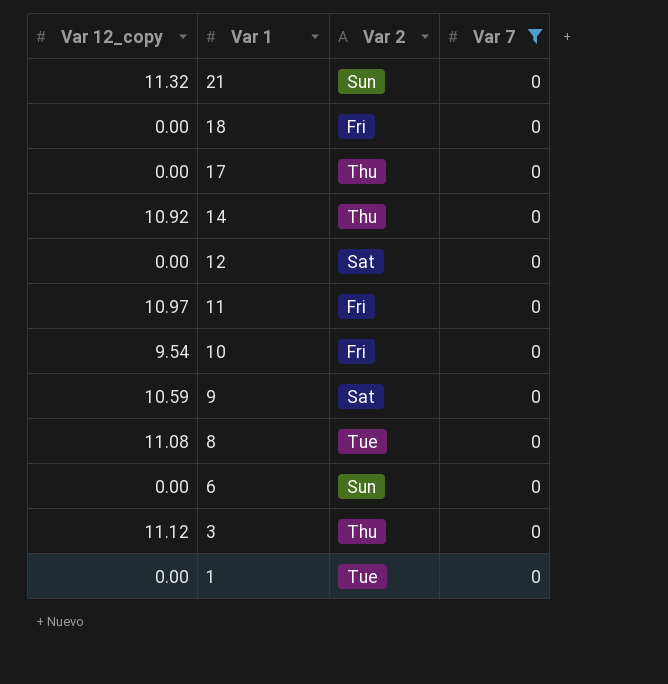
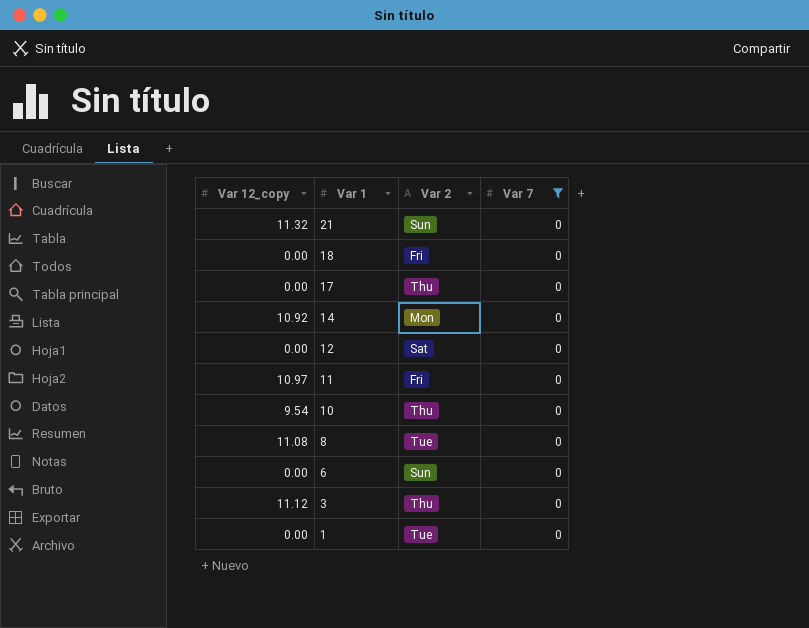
row 9: 10.59 | Sat | 0 -> none
14 | Var 2: Thu -> Mon
10 | Var 2: Fri -> Thu

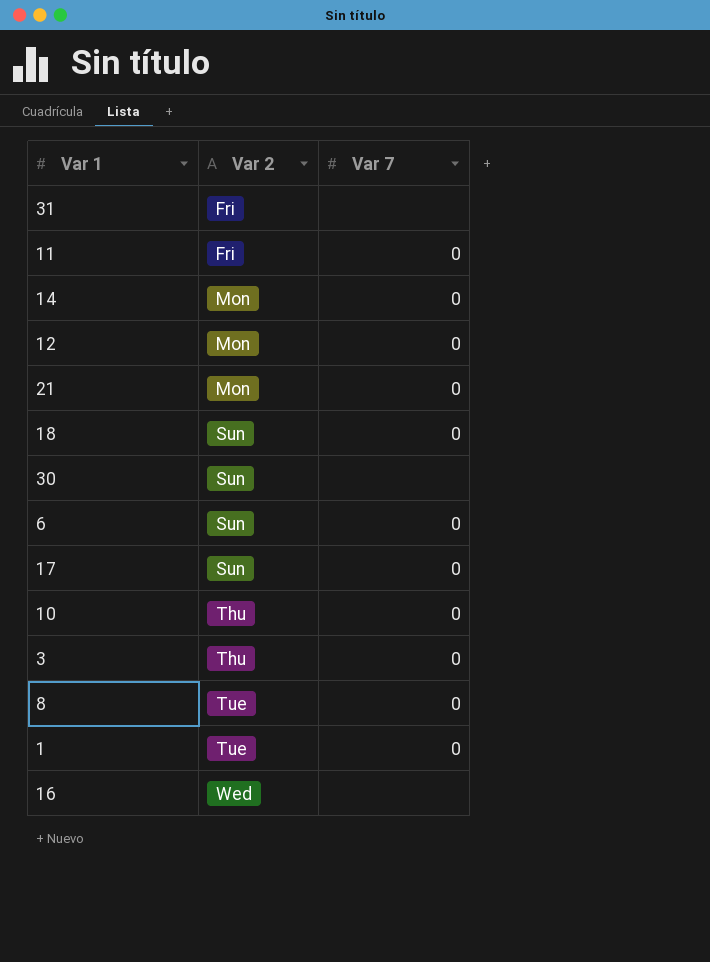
filter: Var 7 = 0 -> none
row order: Var 1 descending -> Var 2 ascending
column Var 12_copy | position: 1 -> none
12 | Var 2: Sat -> Mon
21 | Var 2: Sun -> Mon
18 | Var 2: Fri -> Sun
17 | Var 2: Thu -> Sun

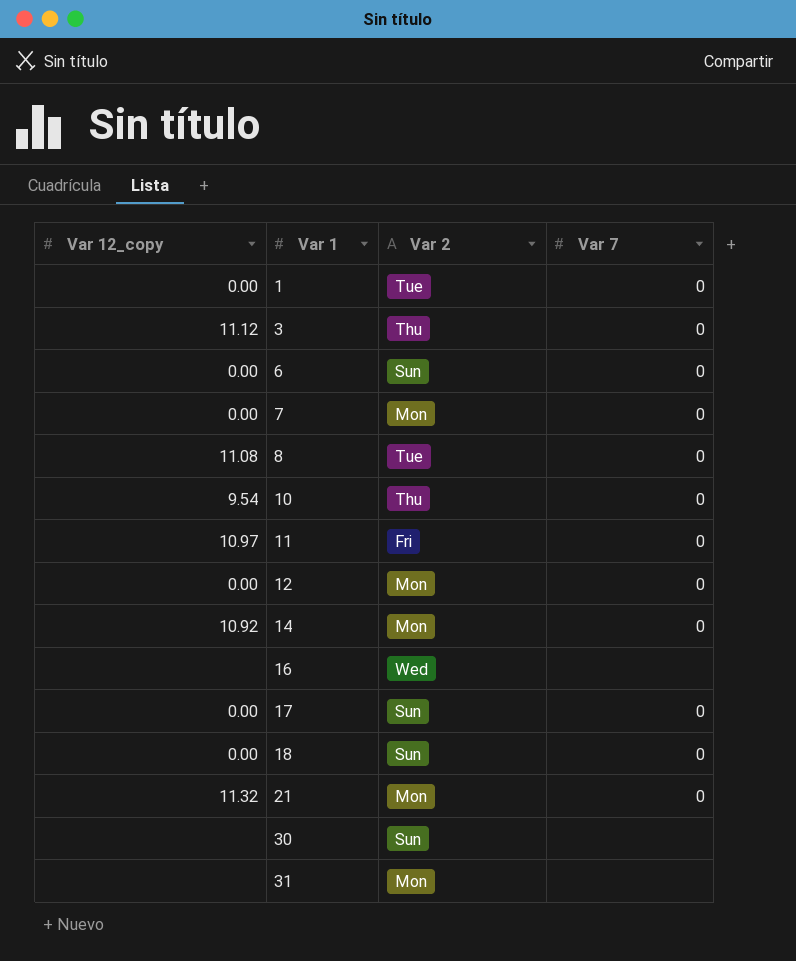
row order: Var 2 ascending -> Var 1 ascending
column Var 12_copy | position: none -> 1
row 7: none -> 0.00 | Mon | 0
31 | Var 2: Fri -> Mon

